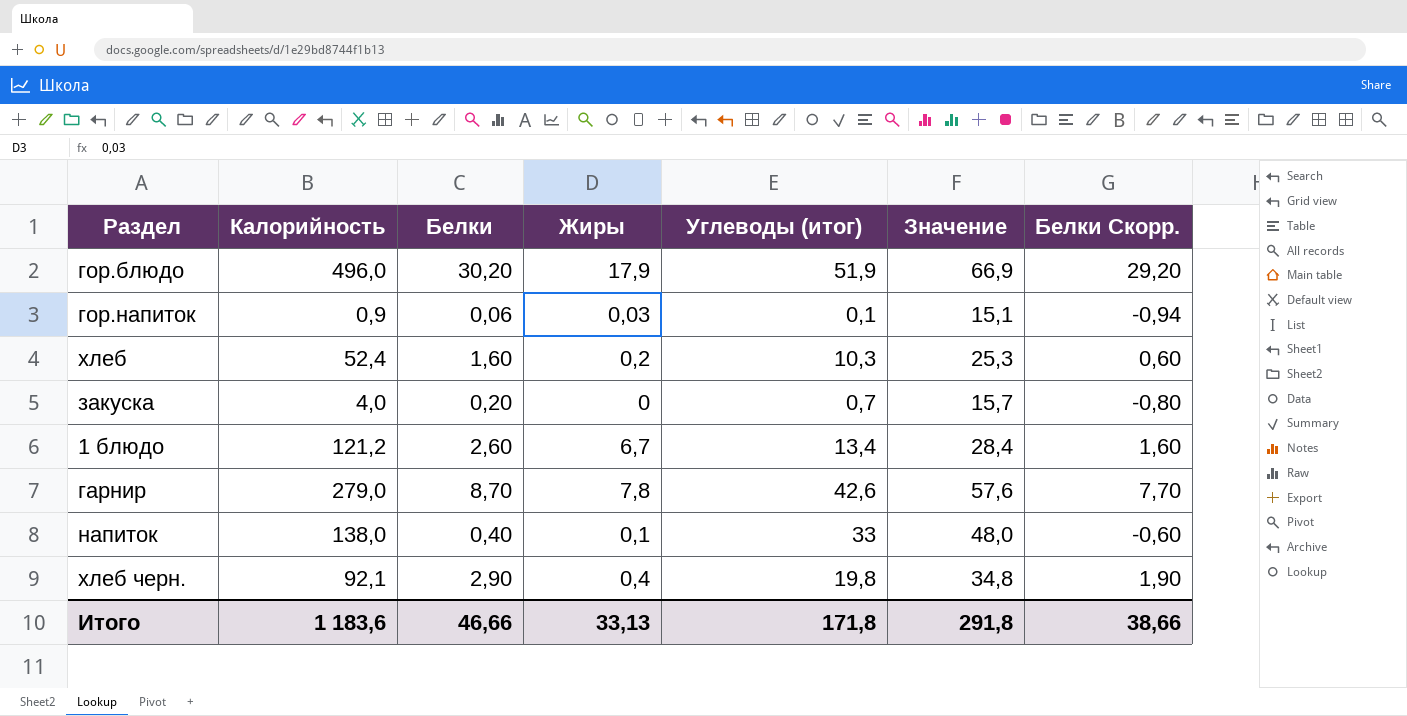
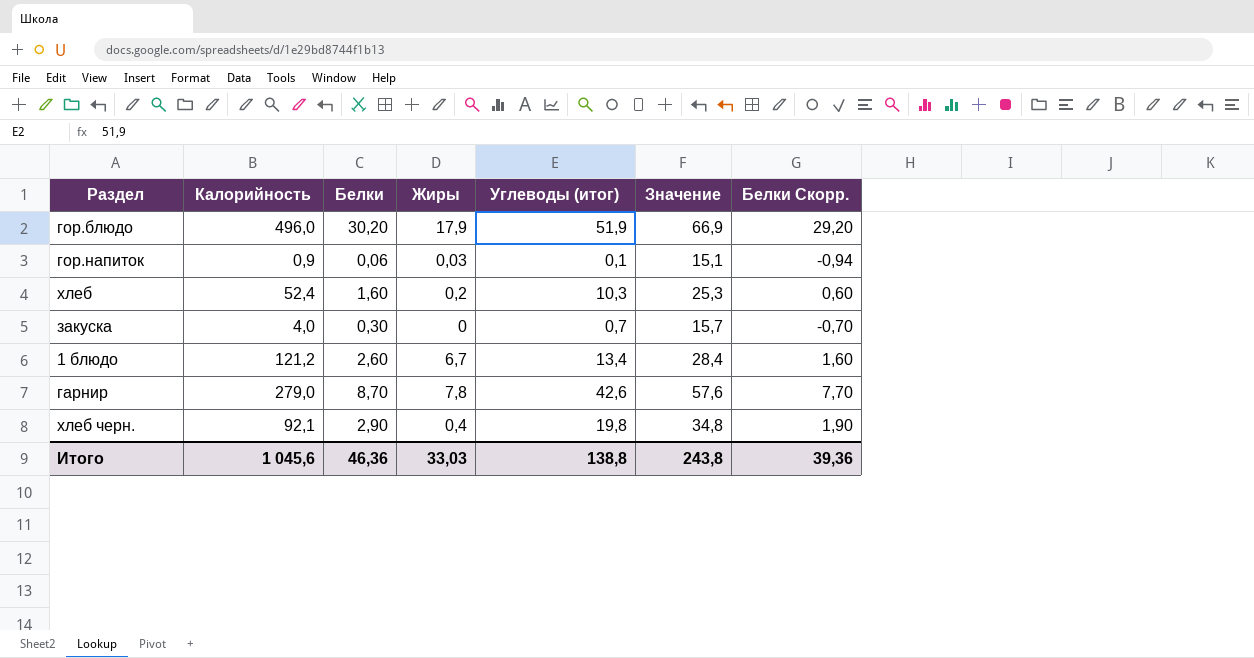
row напиток: 138,0 | 0,40 | 0,1 | 33 | 48,0 | -0,60 -> none
закуска | Белки: 0,20 -> 0,30
закуска | Белки Скорр.: -0,80 -> -0,70
Итого | Калорийность: 1 183,6 -> 1 045,6
Итого | Белки: 46,66 -> 46,36
Итого | Жиры: 33,13 -> 33,03
Итого | Углеводы (итог): 171,8 -> 138,8
Итого | Значение: 291,8 -> 243,8
Итого | Белки Скорр.: 38,66 -> 39,36

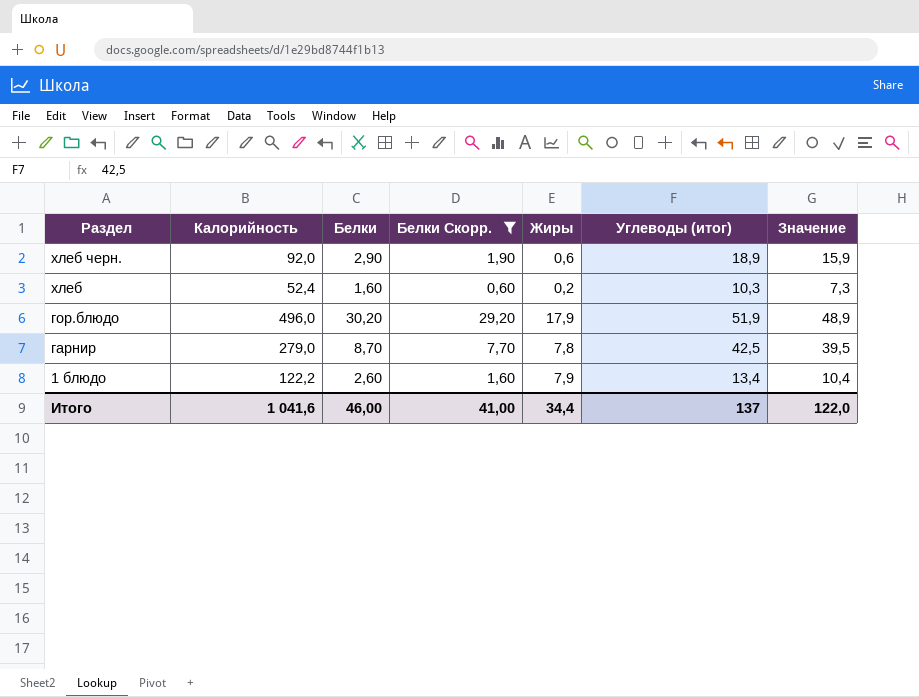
filter: none -> Белки Скорр. >= 0,60
row order: none -> Раздел descending
column Белки Скорр. | position: 7 -> 4
column Значение | formula: [Углеводы (итог)] + 15 -> [Углеводы (итог)] - 3
хлеб черн. | Калорийность: 92,1 -> 92,0
хлеб черн. | Жиры: 0,4 -> 0,6
хлеб черн. | Углеводы (итог): 19,8 -> 18,9
гарнир | Углеводы (итог): 42,6 -> 42,5
1 блюдо | Калорийность: 121,2 -> 122,2
1 блюдо | Жиры: 6,7 -> 7,9
Итого | Калорийность: 1 045,6 -> 1 041,6
Итого | Белки: 46,36 -> 46,00
Итого | Белки Скорр.: 39,36 -> 41,00
Итого | Жиры: 33,03 -> 34,4
Итого | Углеводы (итог): 138,8 -> 137
Итого | Значение: 243,8 -> 122,0

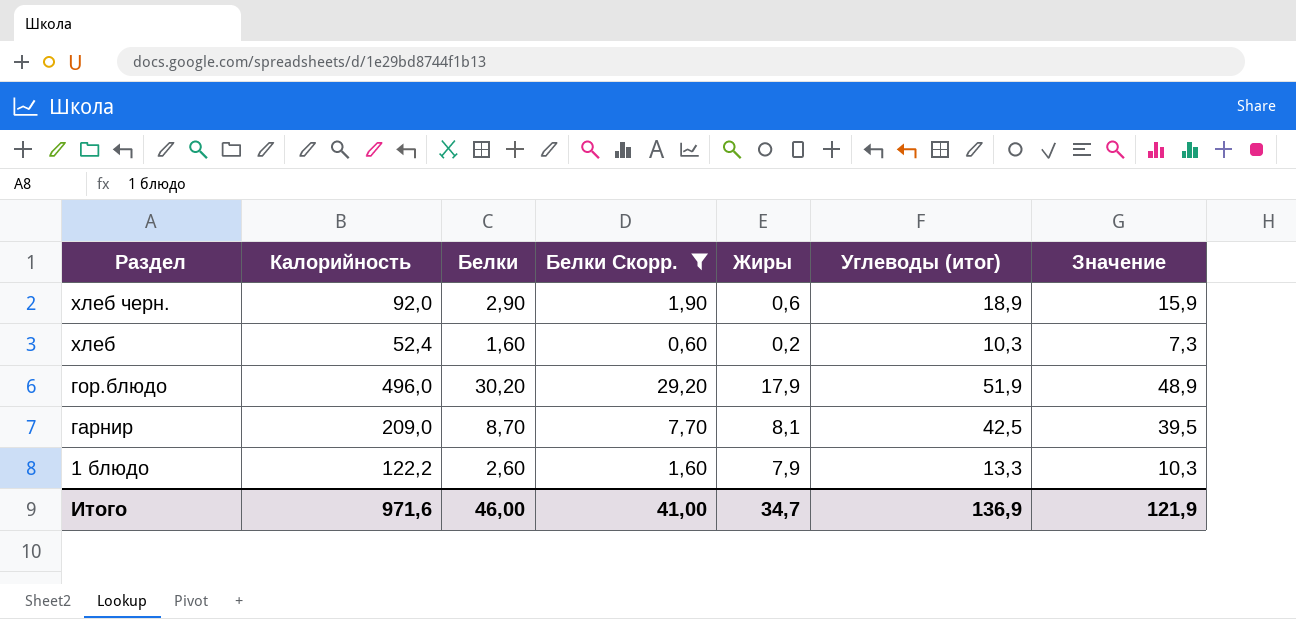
гарнир | Калорийность: 279,0 -> 209,0
гарнир | Жиры: 7,8 -> 8,1
1 блюдо | Углеводы (итог): 13,4 -> 13,3
1 блюдо | Значение: 10,4 -> 10,3
Итого | Калорийность: 1 041,6 -> 971,6
Итого | Жиры: 34,4 -> 34,7
Итого | Углеводы (итог): 137 -> 136,9
Итого | Значение: 122,0 -> 121,9

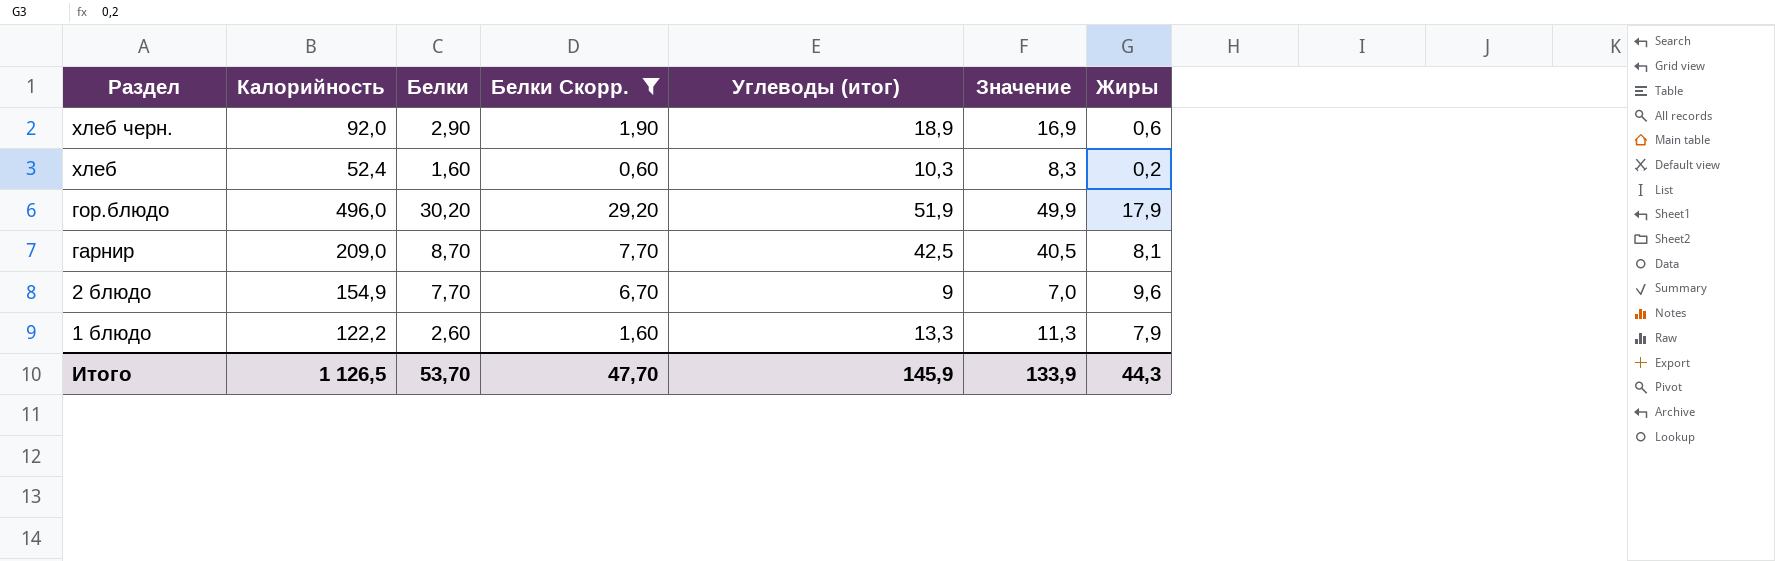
column Значение | formula: [Углеводы (итог)] - 3 -> [Углеводы (итог)] - 2
column Жиры | position: 5 -> 7
row 2 блюдо: none -> 154,9 | 7,70 | 6,70 | 9 | 7,0 | 9,6
Итого | Калорийность: 971,6 -> 1 126,5
Итого | Белки: 46,00 -> 53,70
Итого | Белки Скорр.: 41,00 -> 47,70
Итого | Углеводы (итог): 136,9 -> 145,9
Итого | Значение: 121,9 -> 133,9
Итого | Жиры: 34,7 -> 44,3

